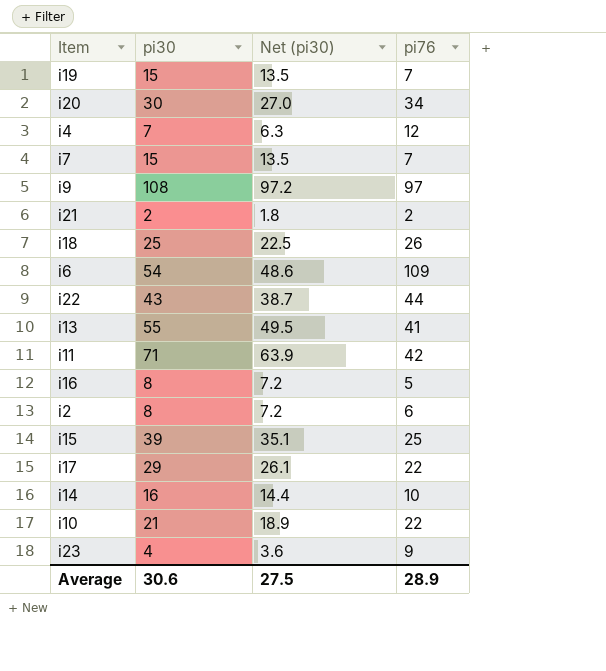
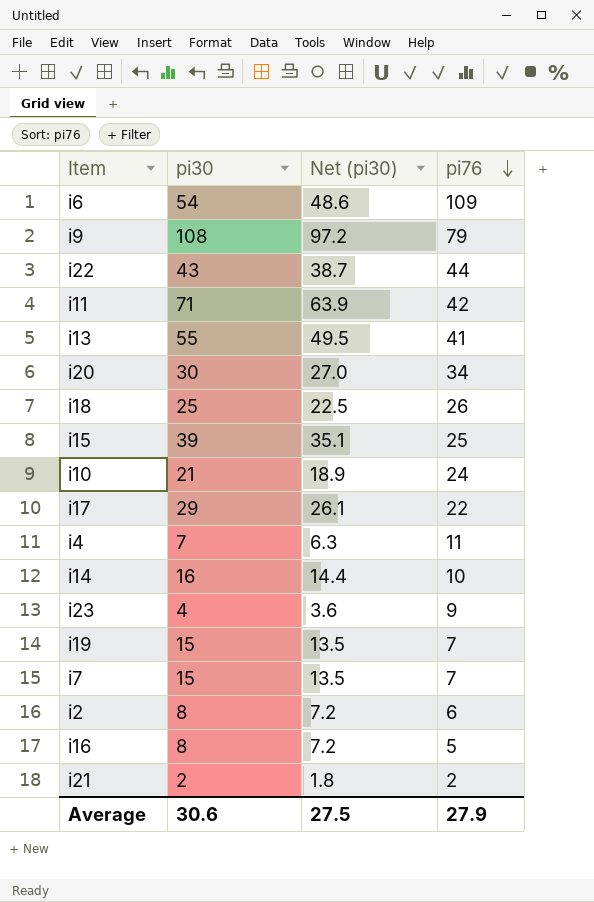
row order: none -> pi76 descending
i9 | pi76: 97 -> 79
i10 | pi76: 22 -> 24
i4 | pi76: 12 -> 11
Average | pi76: 28.9 -> 27.9

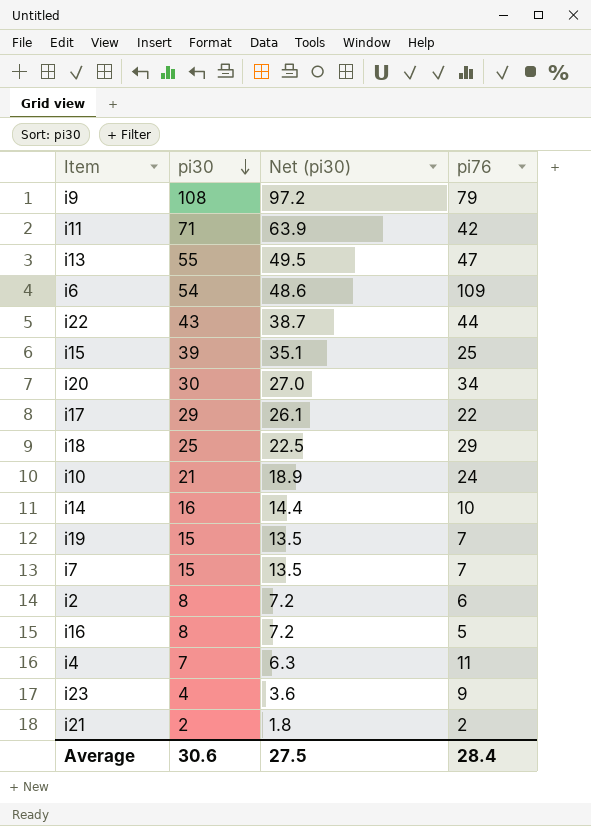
row order: pi76 descending -> pi30 descending
i13 | pi76: 41 -> 47
i18 | pi76: 26 -> 29
Average | pi76: 27.9 -> 28.4

